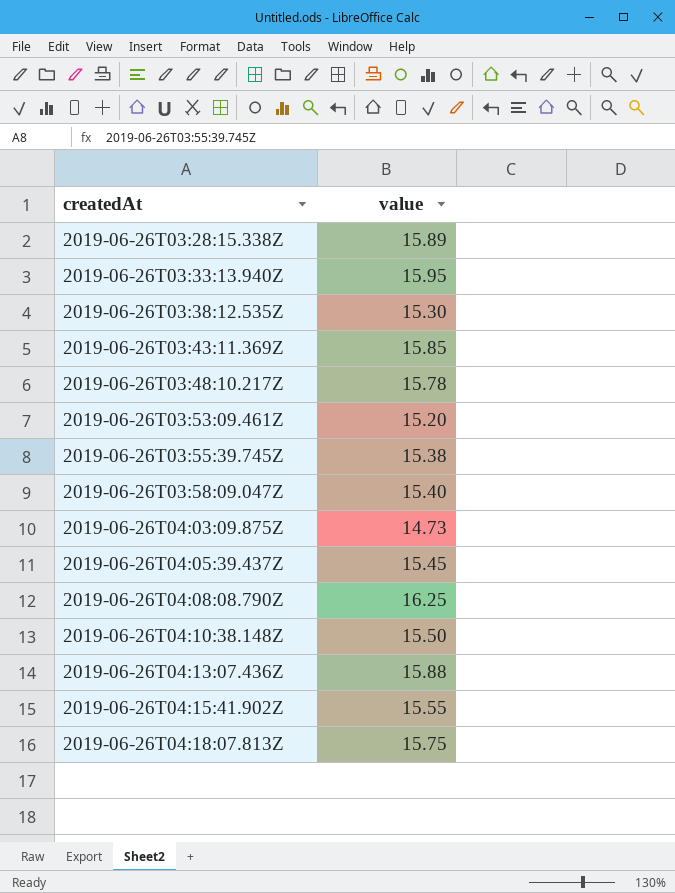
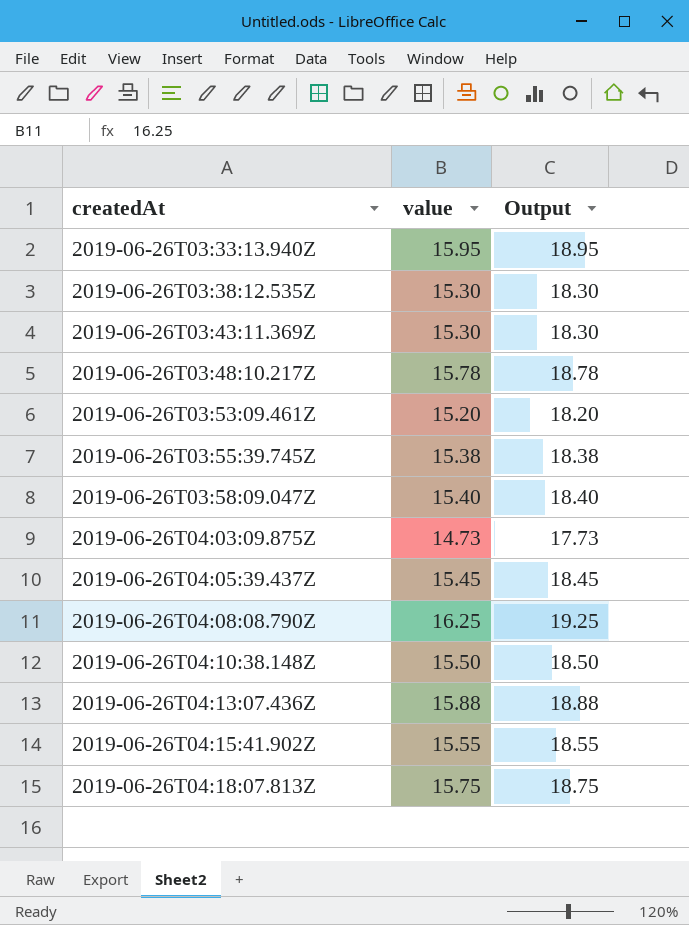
column Output | formula: none -> [value] + 3
row 2019-06-26T03:28:15.338Z: 15.89 -> none
2019-06-26T03:43:11.369Z | value: 15.85 -> 15.30

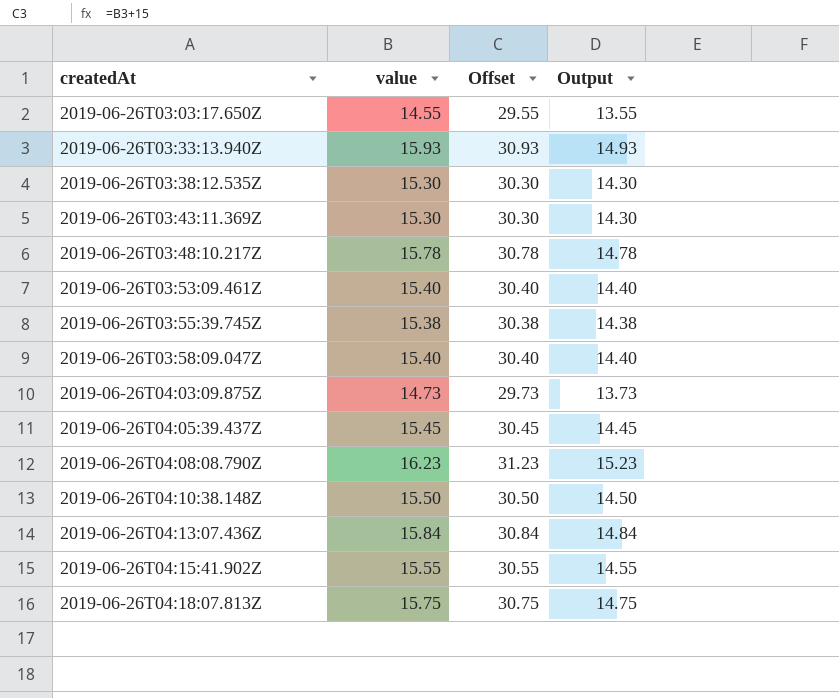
column Offset | formula: none -> [value] + 15
column Output | formula: [value] + 3 -> [value] - 1
row 2019-06-26T03:03:17.650Z: none -> 14.55 | 29.55 | 13.55
2019-06-26T03:33:13.940Z | value: 15.95 -> 15.93
2019-06-26T03:53:09.461Z | value: 15.20 -> 15.40
2019-06-26T04:08:08.790Z | value: 16.25 -> 16.23
2019-06-26T04:13:07.436Z | value: 15.88 -> 15.84

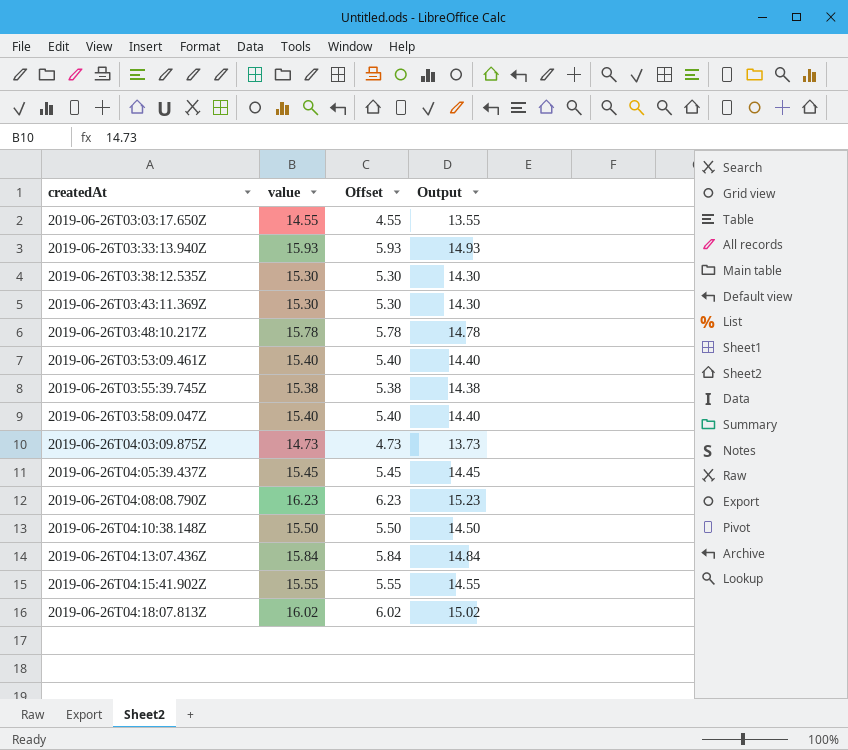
column Offset | formula: [value] + 15 -> [value] - 10
2019-06-26T04:18:07.813Z | value: 15.75 -> 16.02
2019-06-26T04:18:07.813Z | Output: 14.75 -> 15.02

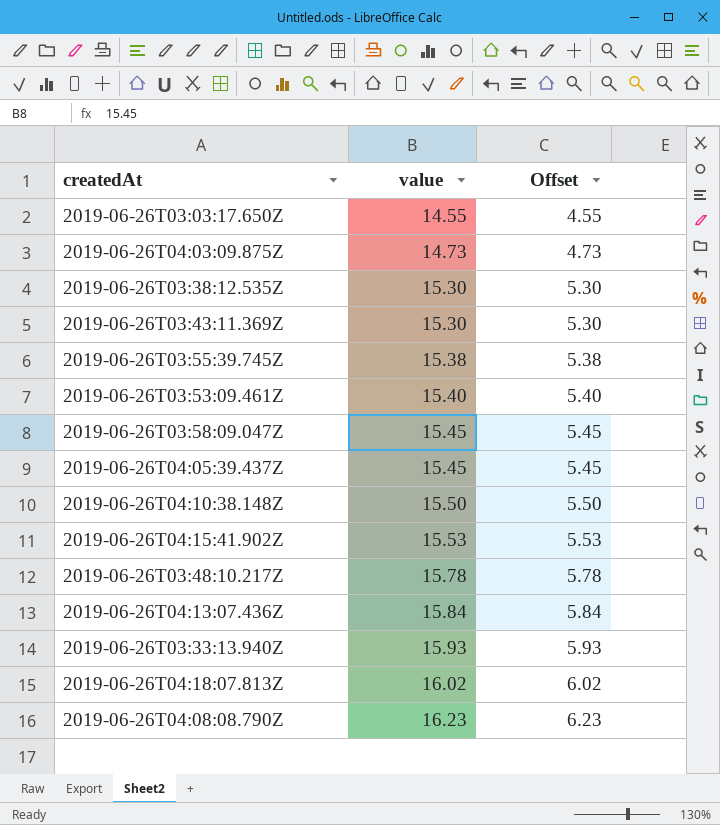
row order: createdAt ascending -> value ascending
column Output | formula: [value] - 1 -> none
2019-06-26T03:58:09.047Z | value: 15.40 -> 15.45
2019-06-26T03:58:09.047Z | Offset: 5.40 -> 5.45
2019-06-26T04:15:41.902Z | value: 15.55 -> 15.53
2019-06-26T04:15:41.902Z | Offset: 5.55 -> 5.53

